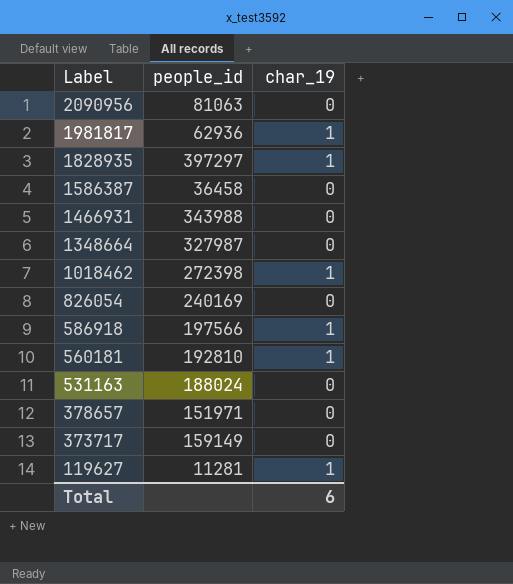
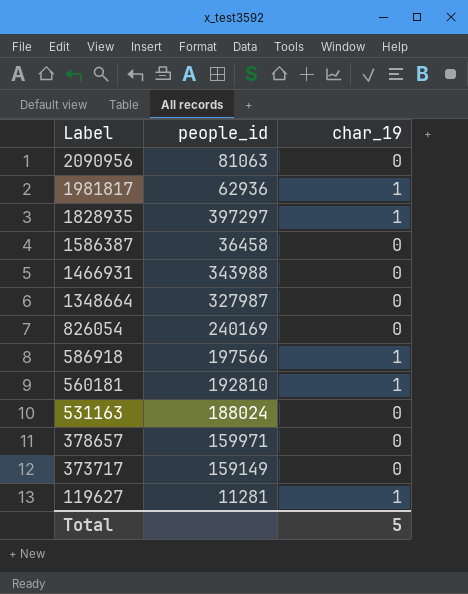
row 1018462: 272398 | 1 -> none
378657 | people_id: 151971 -> 159971
Total | char_19: 6 -> 5

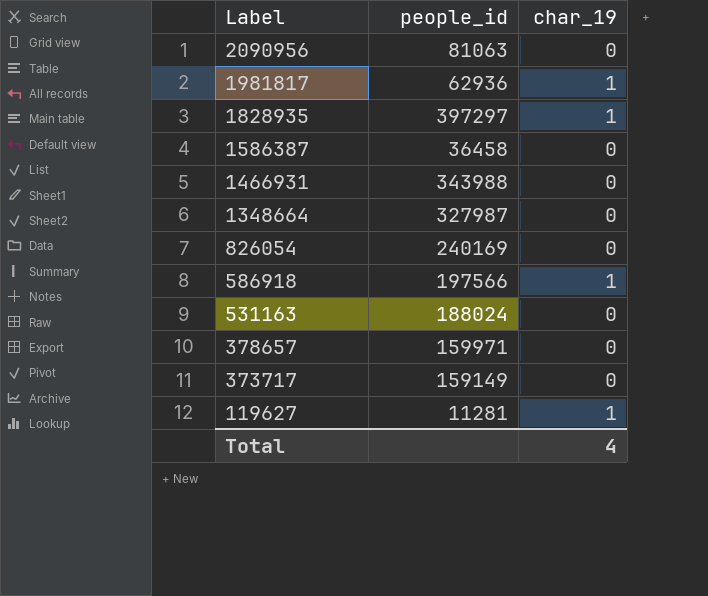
row 560181: 192810 | 1 -> none
Total | char_19: 5 -> 4

